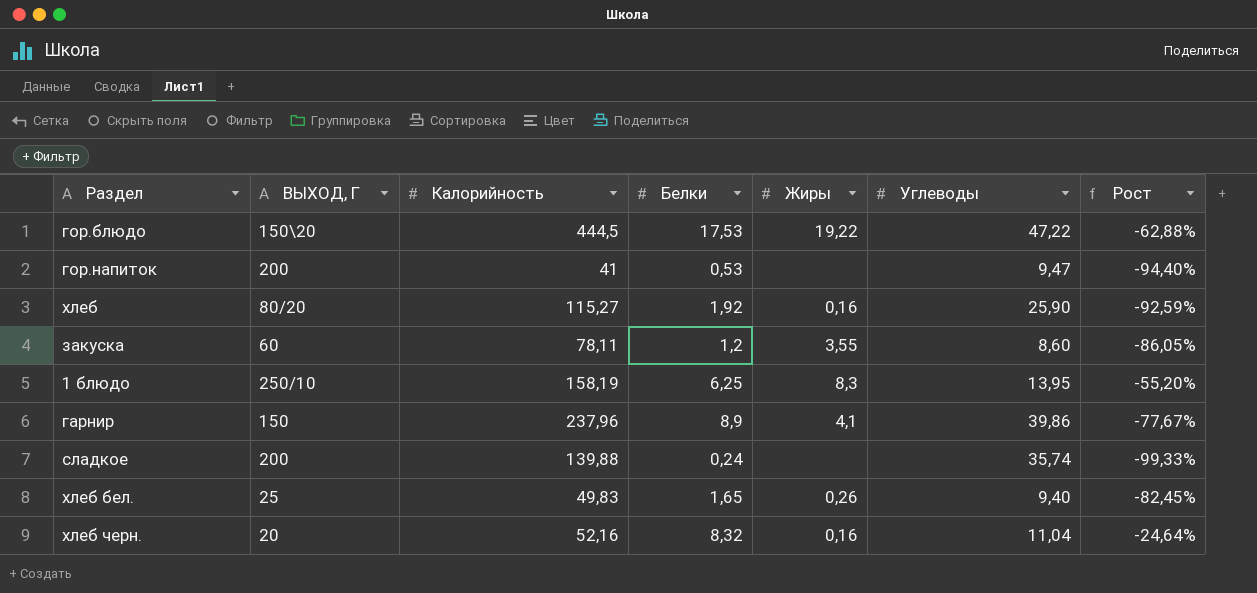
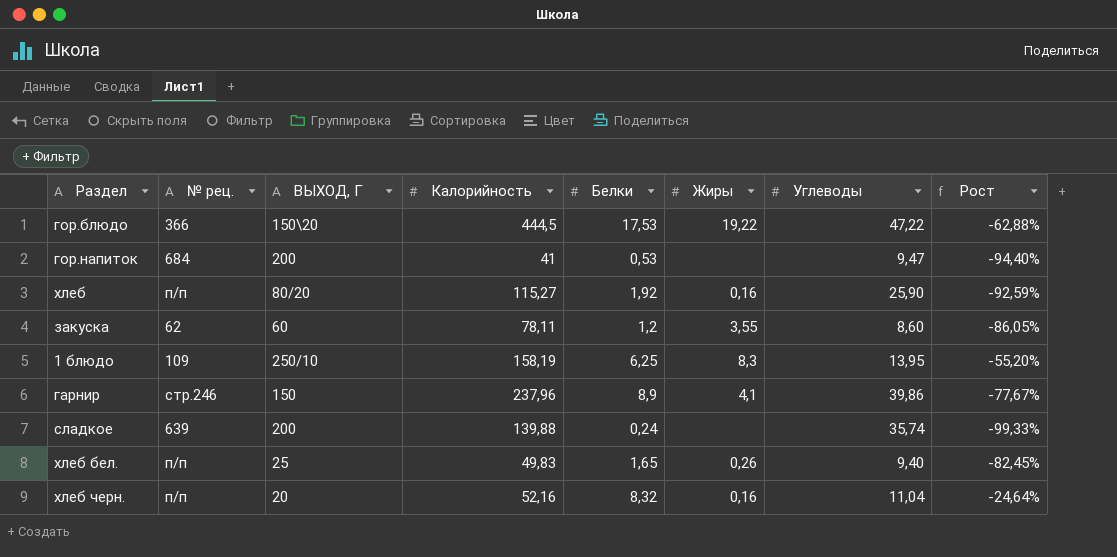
column № рец. | position: none -> 2

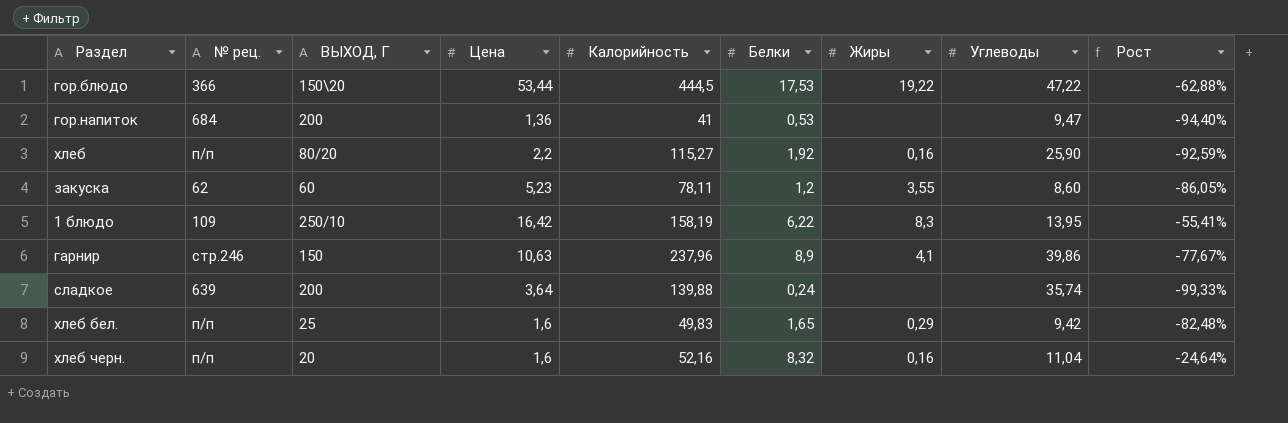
column Цена | position: none -> 4
1 блюдо | Белки: 6,25 -> 6,22
1 блюдо | Рост: -55,20% -> -55,41%
хлеб бел. | Жиры: 0,26 -> 0,29
хлеб бел. | Углеводы: 9,40 -> 9,42
хлеб бел. | Рост: -82,45% -> -82,48%

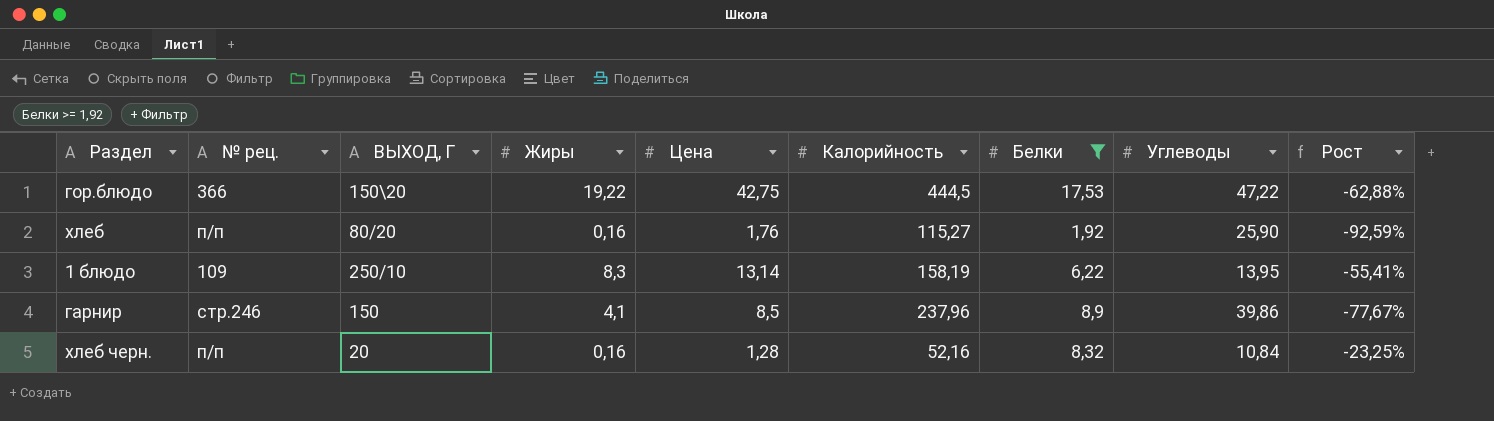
filter: none -> Белки >= 1,92
column Жиры | position: 7 -> 4
гор.блюдо | Цена: 53,44 -> 42,75
хлеб | Цена: 2,2 -> 1,76
1 блюдо | Цена: 16,42 -> 13,14
гарнир | Цена: 10,63 -> 8,5
хлеб черн. | Цена: 1,6 -> 1,28
хлеб черн. | Углеводы: 11,04 -> 10,84
хлеб черн. | Рост: -24,64% -> -23,25%

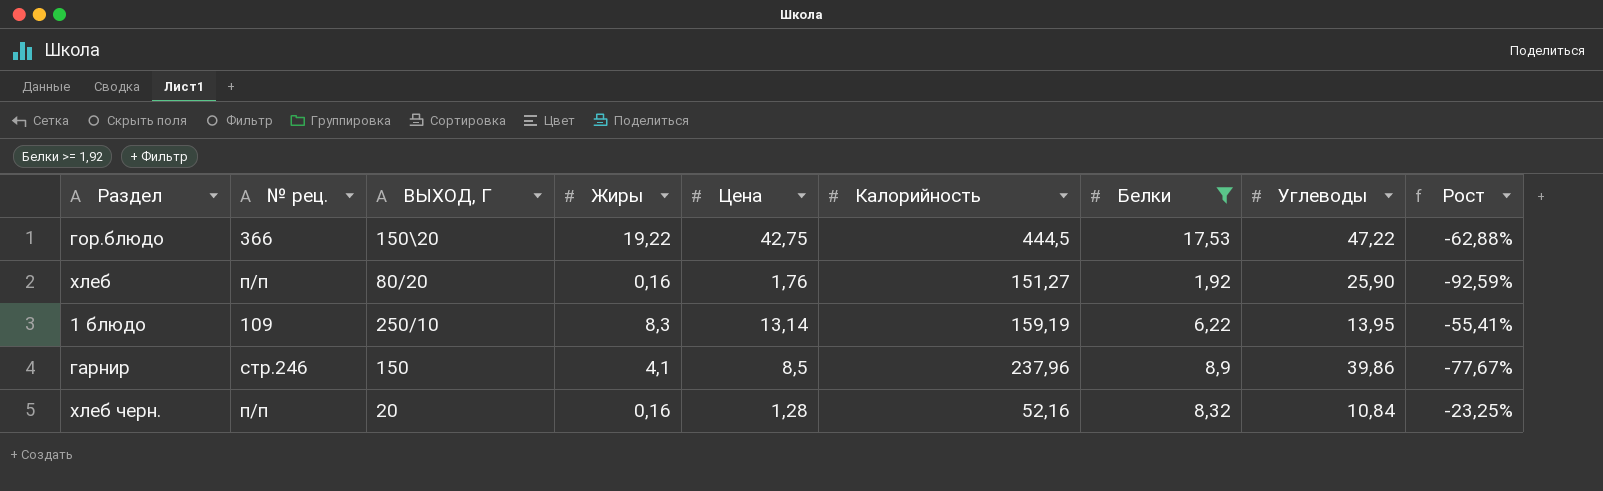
хлеб | Калорийность: 115,27 -> 151,27
1 блюдо | Калорийность: 158,19 -> 159,19

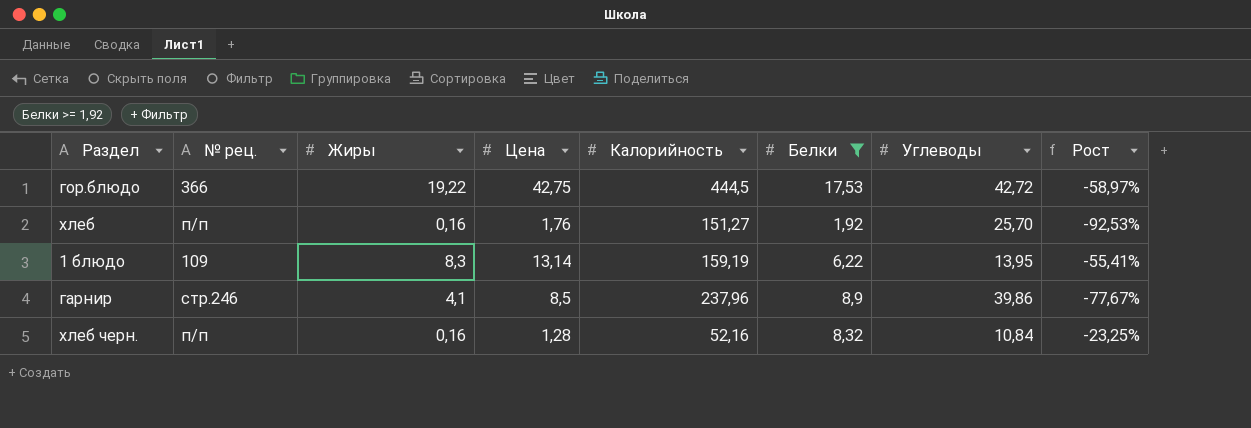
column ВЫХОД, Г | position: 3 -> none
гор.блюдо | Углеводы: 47,22 -> 42,72
гор.блюдо | Рост: -62,88% -> -58,97%
хлеб | Углеводы: 25,90 -> 25,70
хлеб | Рост: -92,59% -> -92,53%

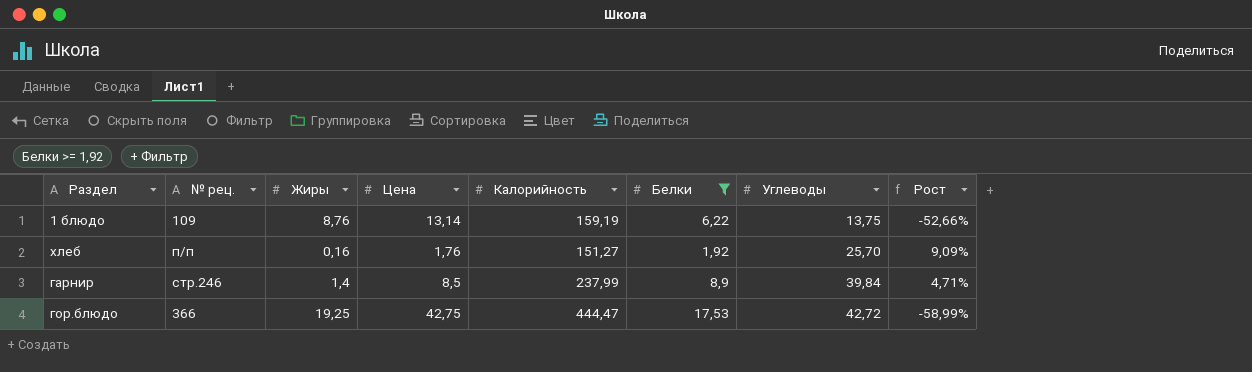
row order: none -> Углеводы ascending
column Рост | formula: ([Белки] - [Углеводы]) / [Углеводы] -> ([Белки] - [Цена]) / [Цена]
row хлеб черн.: п/п | 0,16 | 1,28 | 52,16 | 8,32 | 10,84 | -23,25% -> none
1 блюдо | Жиры: 8,3 -> 8,76
1 блюдо | Углеводы: 13,95 -> 13,75
гарнир | Жиры: 4,1 -> 1,4
гарнир | Калорийность: 237,96 -> 237,99
гарнир | Углеводы: 39,86 -> 39,84
гор.блюдо | Жиры: 19,22 -> 19,25
гор.блюдо | Калорийность: 444,5 -> 444,47

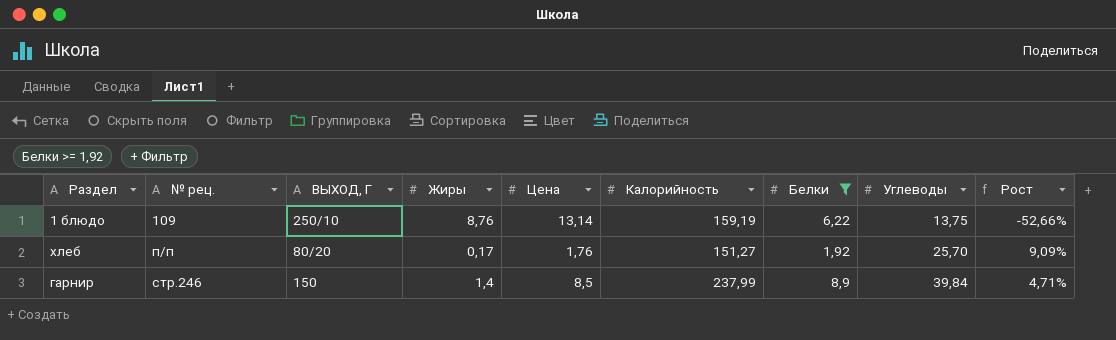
column ВЫХОД, Г | position: none -> 3
row гор.блюдо: 366 | 19,25 | 42,75 | 444,47 | 17,53 | 42,72 | -58,99% -> none
хлеб | Жиры: 0,16 -> 0,17

